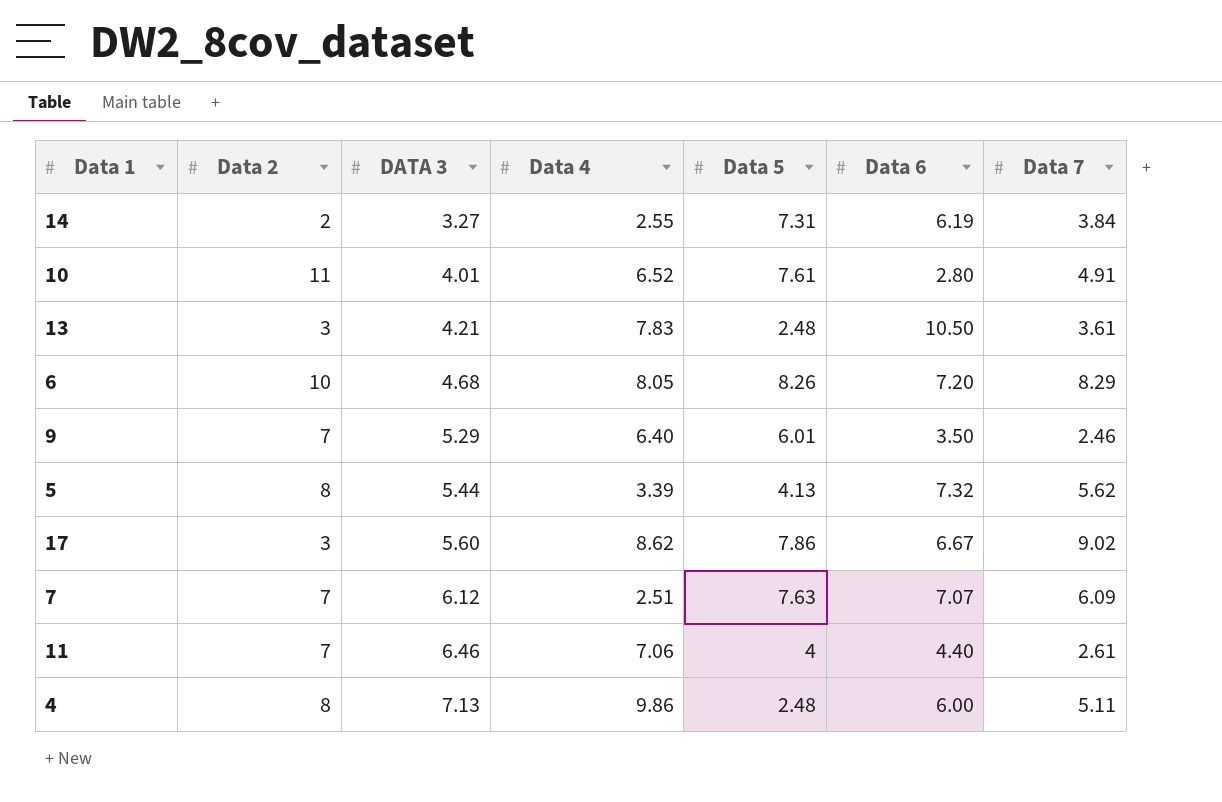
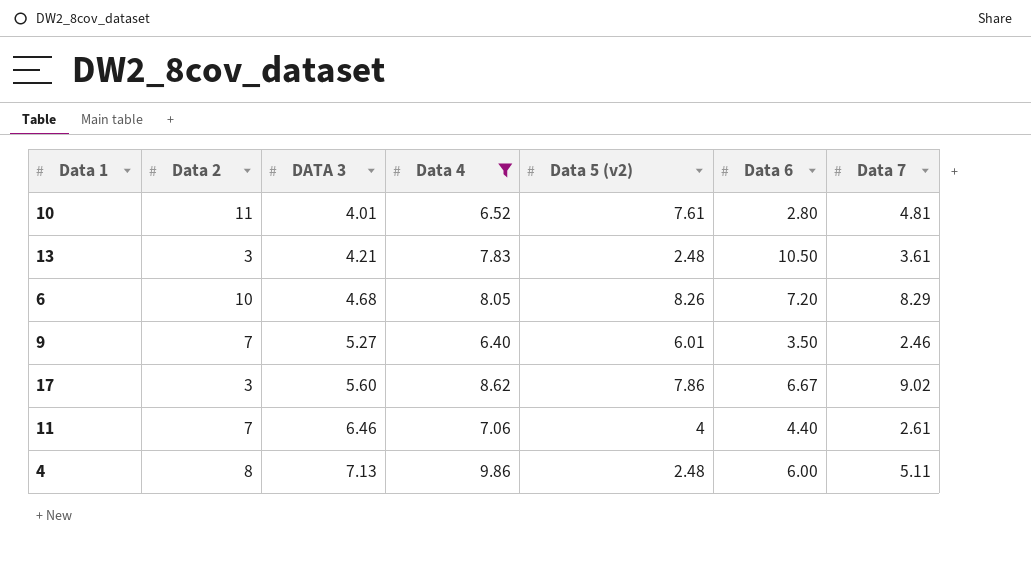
filter: none -> Data 4 >= 6.40
column name: Data 5 -> Data 5 (v2)
10 | Data 7: 4.91 -> 4.81
9 | DATA 3: 5.29 -> 5.27

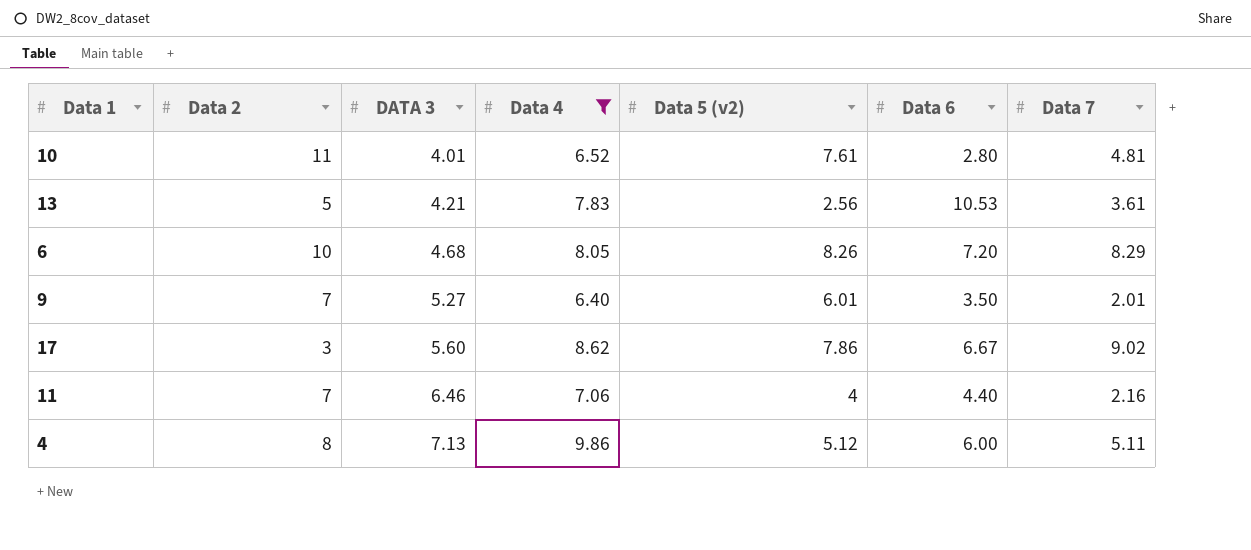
13 | Data 2: 3 -> 5
13 | Data 5 (v2): 2.48 -> 2.56
13 | Data 6: 10.50 -> 10.53
9 | Data 7: 2.46 -> 2.01
11 | Data 7: 2.61 -> 2.16
4 | Data 5 (v2): 2.48 -> 5.12

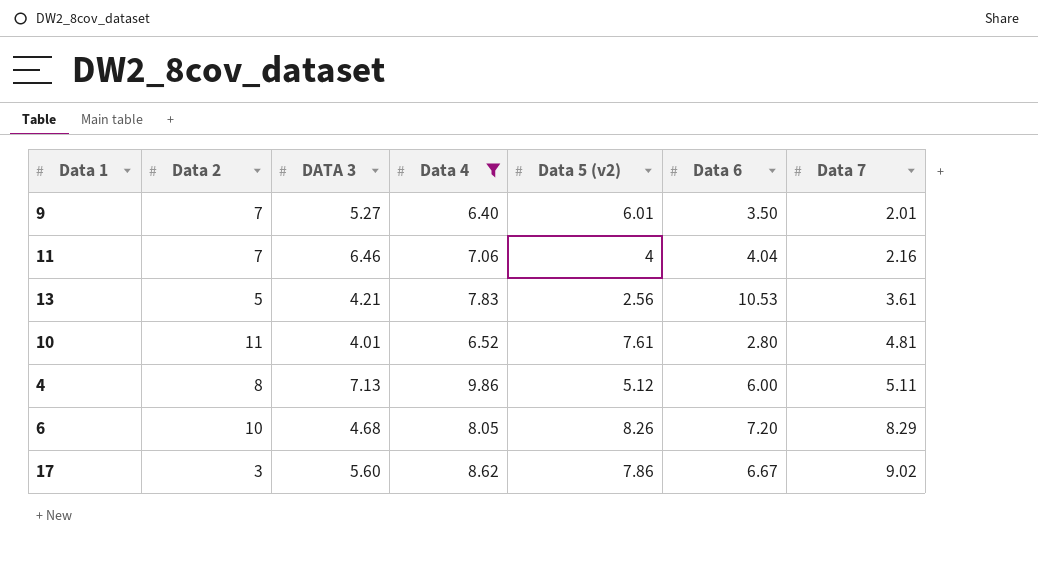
row order: DATA 3 ascending -> Data 7 ascending
11 | Data 6: 4.40 -> 4.04

